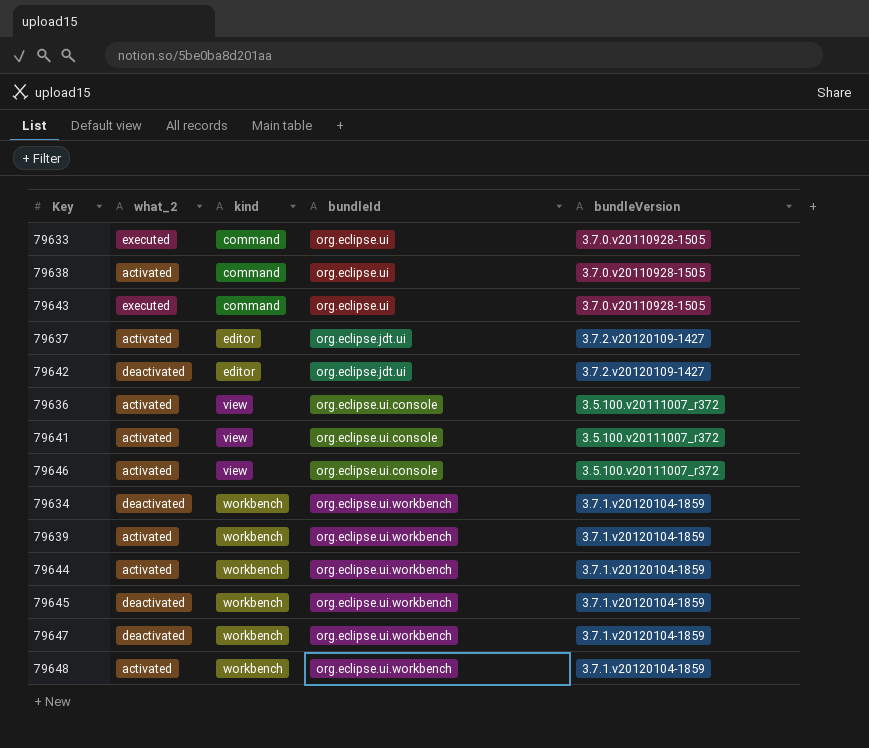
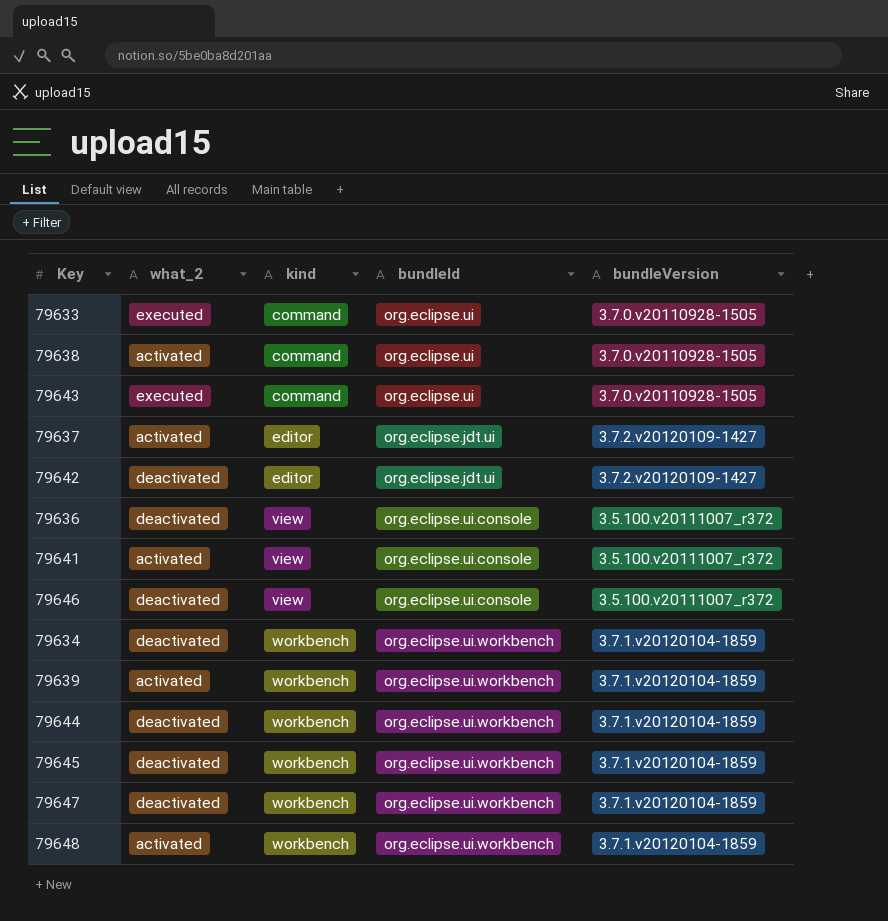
79636 | what_2: activated -> deactivated
79646 | what_2: activated -> deactivated
79644 | what_2: activated -> deactivated

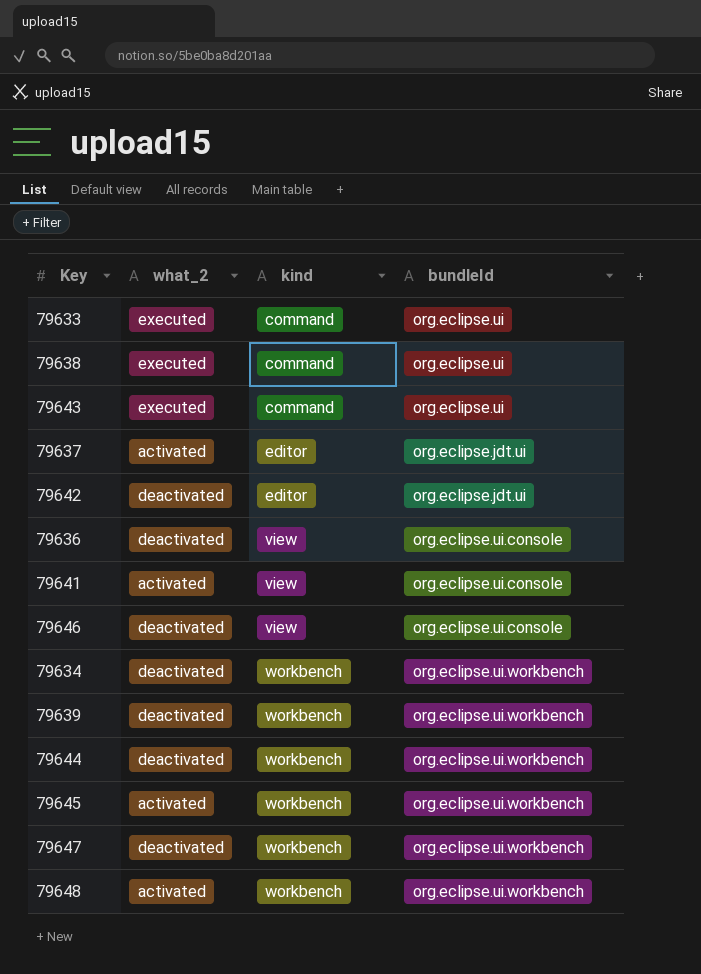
column bundleVersion | position: 5 -> none
79638 | what_2: activated -> executed
79639 | what_2: activated -> deactivated
79645 | what_2: deactivated -> activated

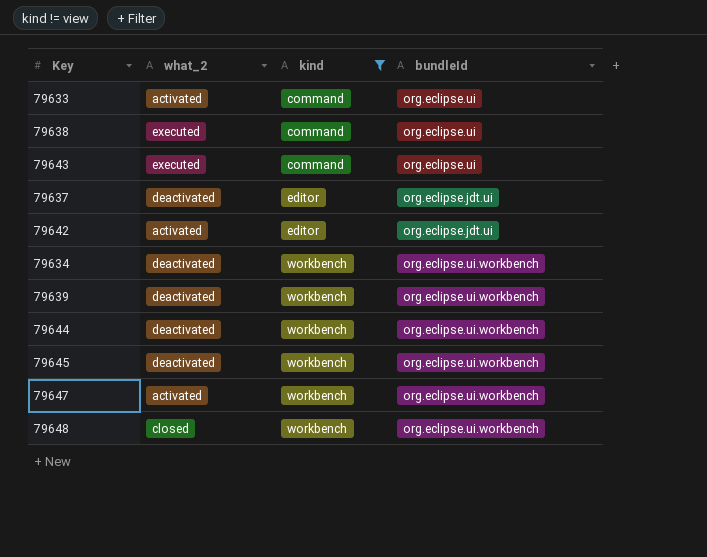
filter: none -> kind != view
79633 | what_2: executed -> activated
79637 | what_2: activated -> deactivated
79642 | what_2: deactivated -> activated
79645 | what_2: activated -> deactivated
79647 | what_2: deactivated -> activated
79648 | what_2: activated -> closed

